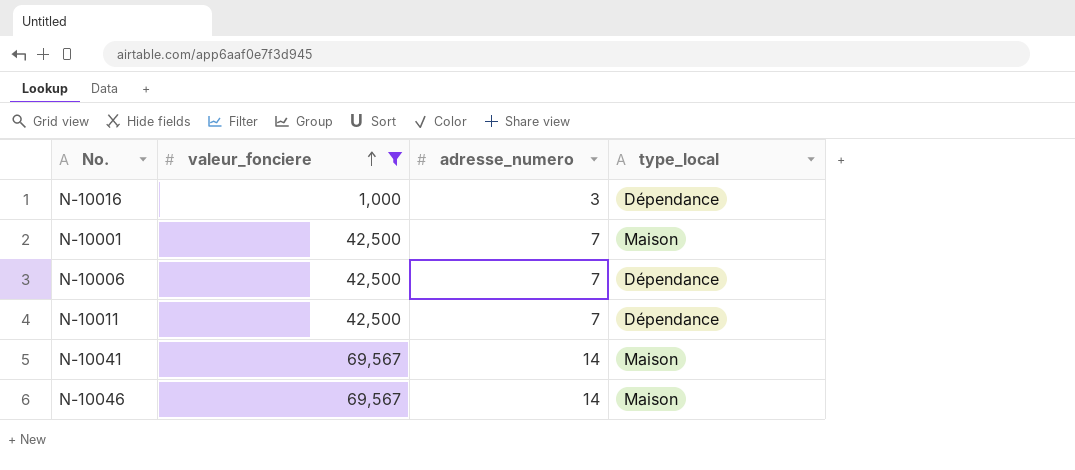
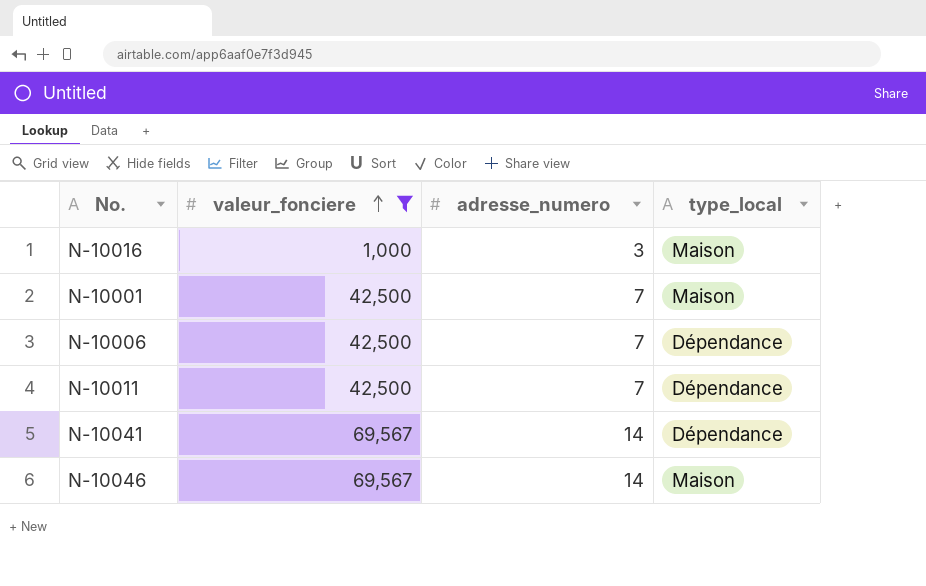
N-10016 | type_local: Dépendance -> Maison
N-10041 | type_local: Maison -> Dépendance

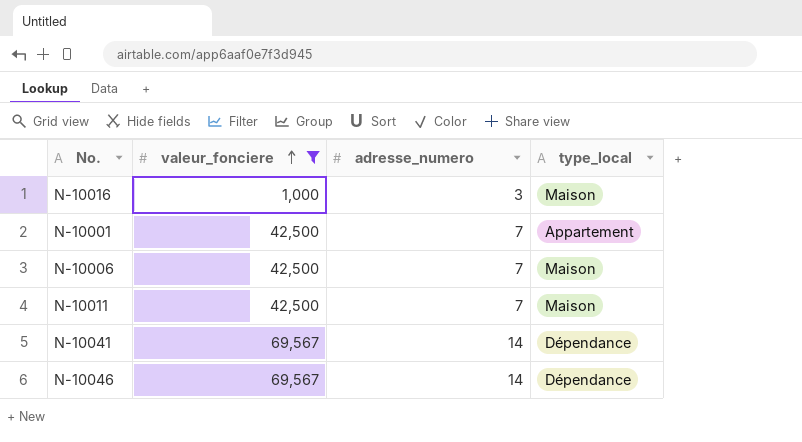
N-10001 | type_local: Maison -> Appartement
N-10006 | type_local: Dépendance -> Maison
N-10011 | type_local: Dépendance -> Maison
N-10046 | type_local: Maison -> Dépendance

